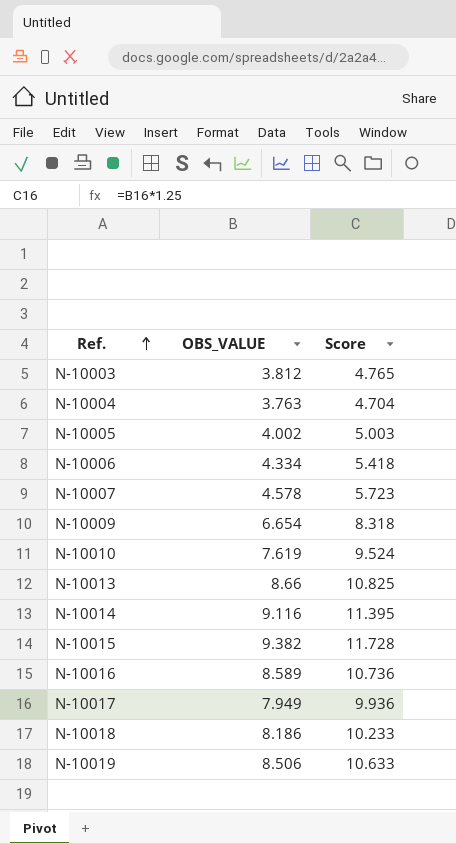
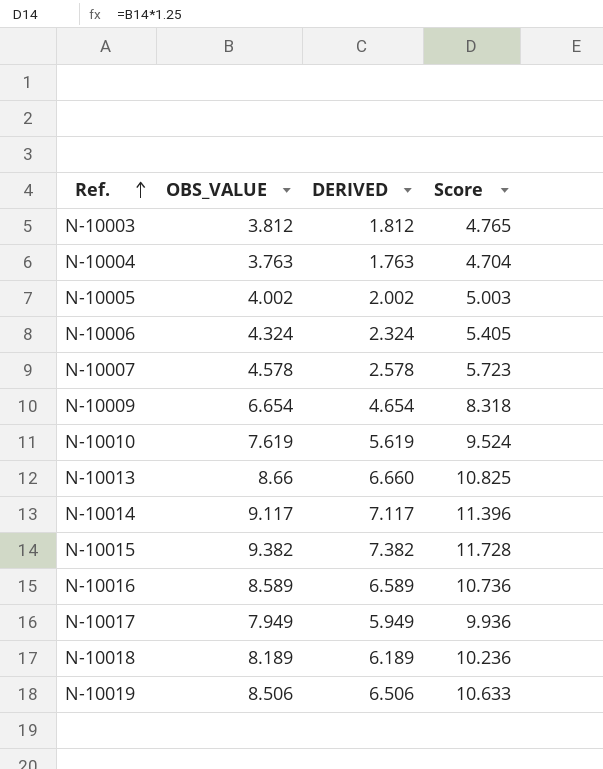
column DERIVED | formula: none -> [OBS_VALUE] - 2
N-10006 | OBS_VALUE: 4.334 -> 4.324
N-10006 | Score: 5.418 -> 5.405
N-10014 | OBS_VALUE: 9.116 -> 9.117
N-10014 | Score: 11.395 -> 11.396
N-10018 | OBS_VALUE: 8.186 -> 8.189
N-10018 | Score: 10.233 -> 10.236

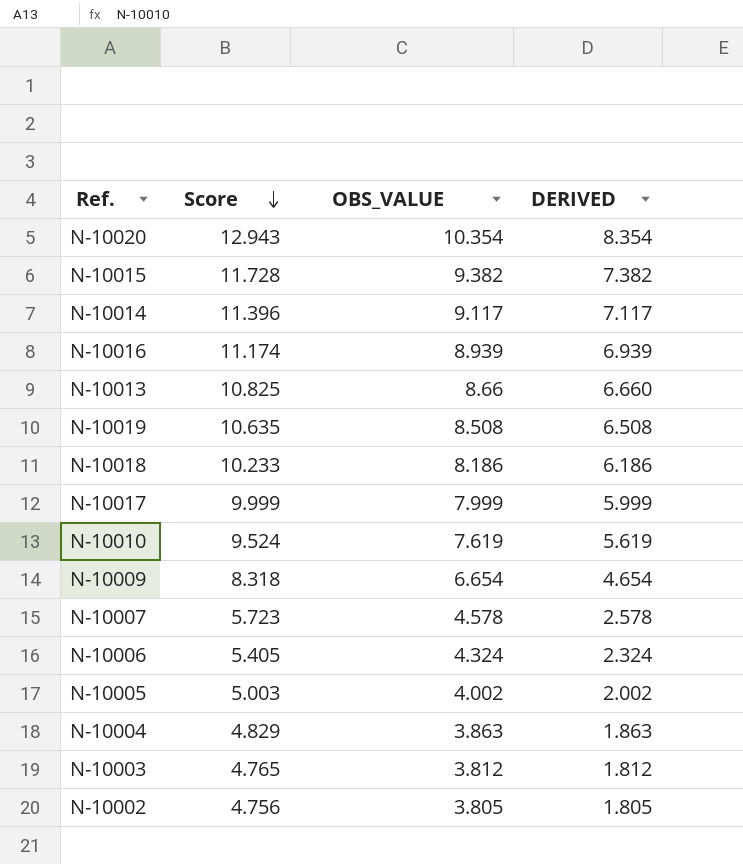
row order: Ref. ascending -> Score descending
column Score | position: 4 -> 2
row N-10020: none -> 12.943 | 10.354 | 8.354
N-10016 | Score: 10.736 -> 11.174
N-10016 | OBS_VALUE: 8.589 -> 8.939
N-10016 | DERIVED: 6.589 -> 6.939
N-10019 | Score: 10.633 -> 10.635
N-10019 | OBS_VALUE: 8.506 -> 8.508
N-10019 | DERIVED: 6.506 -> 6.508
N-10018 | Score: 10.236 -> 10.233
N-10018 | OBS_VALUE: 8.189 -> 8.186
N-10018 | DERIVED: 6.189 -> 6.186
N-10017 | Score: 9.936 -> 9.999
N-10017 | OBS_VALUE: 7.949 -> 7.999
N-10017 | DERIVED: 5.949 -> 5.999
N-10004 | Score: 4.704 -> 4.829
N-10004 | OBS_VALUE: 3.763 -> 3.863
N-10004 | DERIVED: 1.763 -> 1.863
row N-10002: none -> 4.756 | 3.805 | 1.805

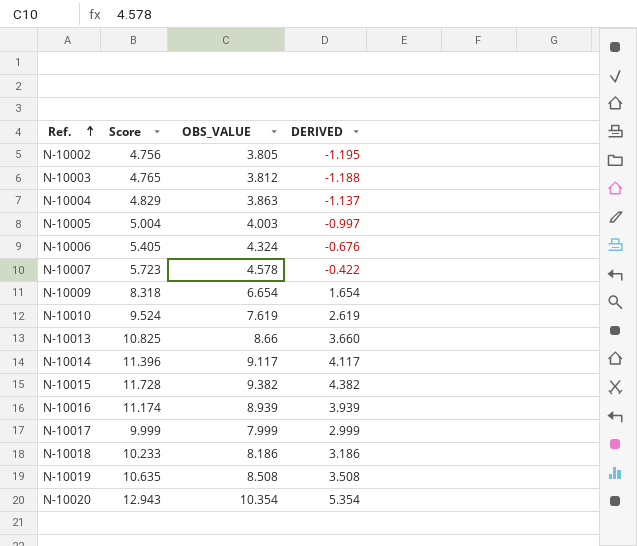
row order: Score descending -> Ref. ascending
column DERIVED | formula: [OBS_VALUE] - 2 -> [OBS_VALUE] - 5
N-10005 | Score: 5.003 -> 5.004
N-10005 | OBS_VALUE: 4.002 -> 4.003

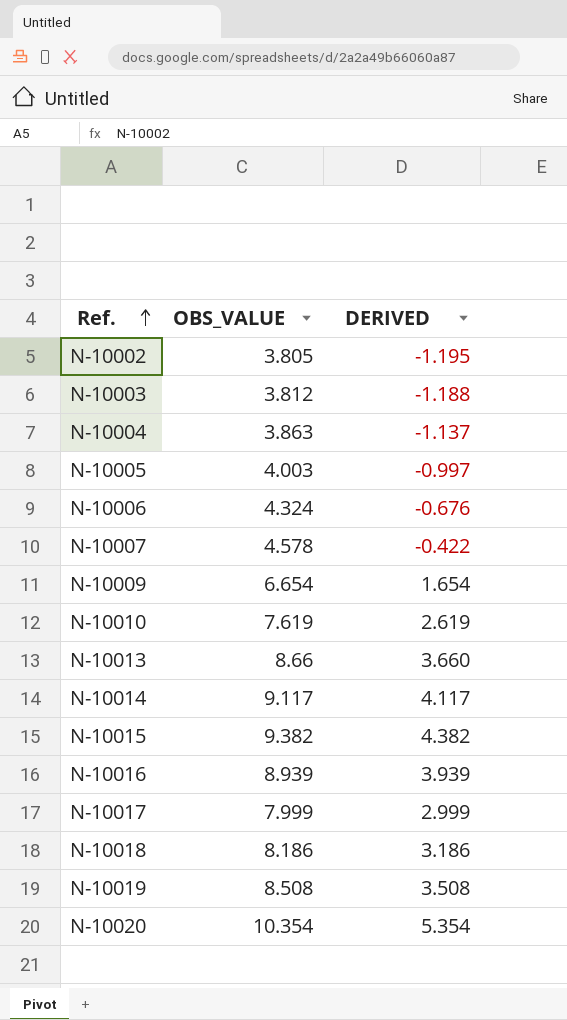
column Score | formula: [OBS_VALUE] * 1.25 -> none

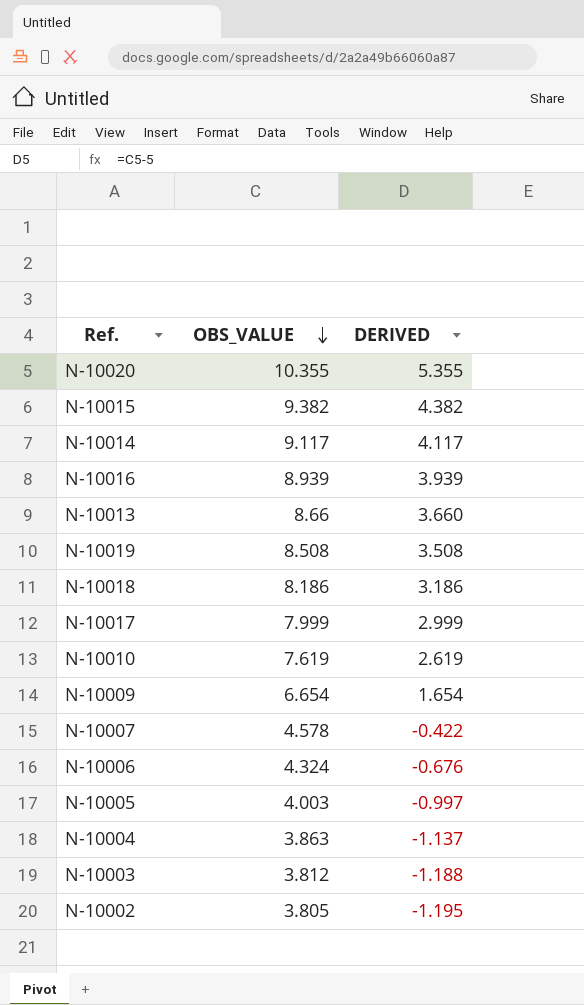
row order: Ref. ascending -> OBS_VALUE descending
N-10020 | OBS_VALUE: 10.354 -> 10.355
N-10020 | DERIVED: 5.354 -> 5.355

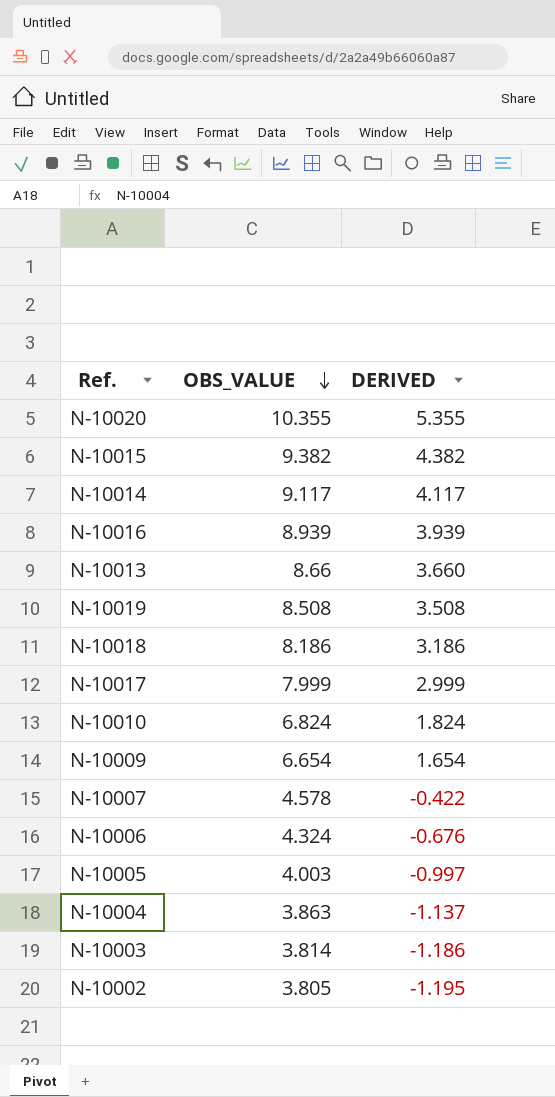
N-10010 | OBS_VALUE: 7.619 -> 6.824
N-10010 | DERIVED: 2.619 -> 1.824
N-10003 | OBS_VALUE: 3.812 -> 3.814
N-10003 | DERIVED: -1.188 -> -1.186

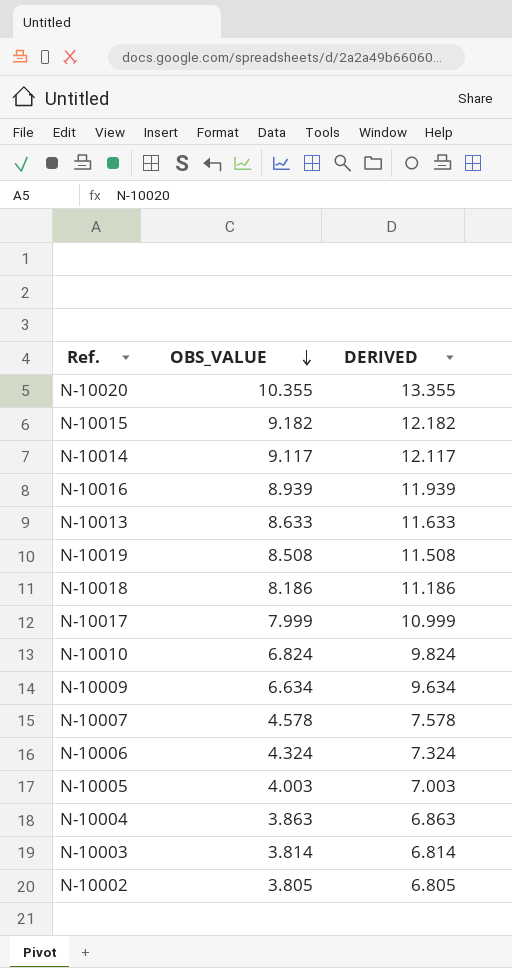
column DERIVED | formula: [OBS_VALUE] - 5 -> [OBS_VALUE] + 3
N-10015 | OBS_VALUE: 9.382 -> 9.182
N-10013 | OBS_VALUE: 8.66 -> 8.633
N-10009 | OBS_VALUE: 6.654 -> 6.634

